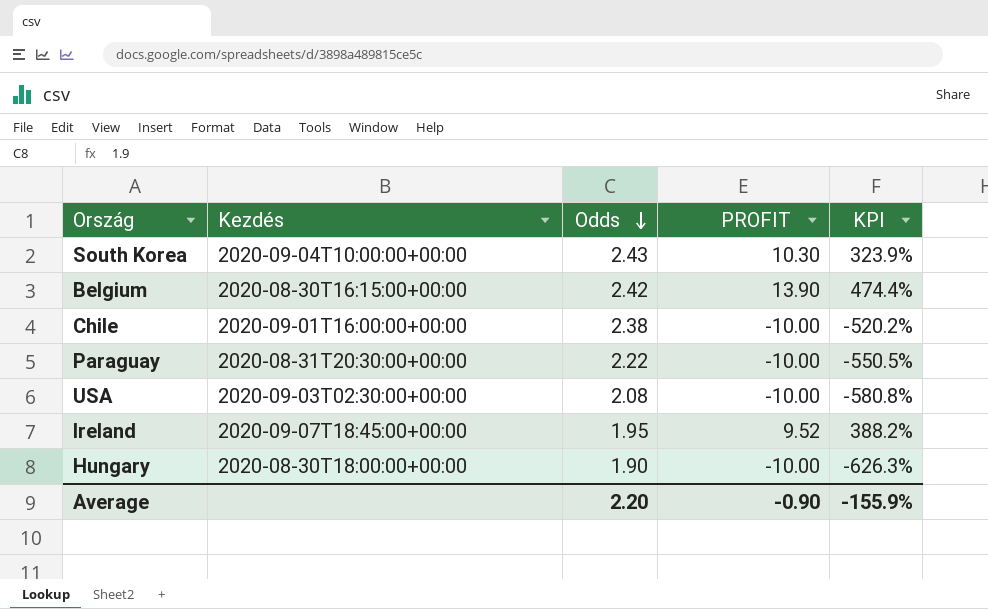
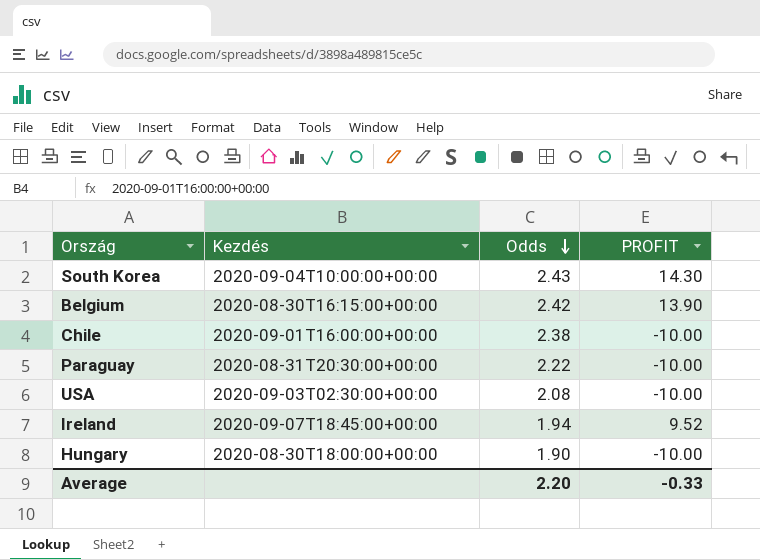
column KPI | formula: ([PROFIT] - [Odds]) / [Odds] -> none
South Korea | PROFIT: 10.30 -> 14.30
Ireland | Odds: 1.95 -> 1.94
Average | PROFIT: -0.90 -> -0.33

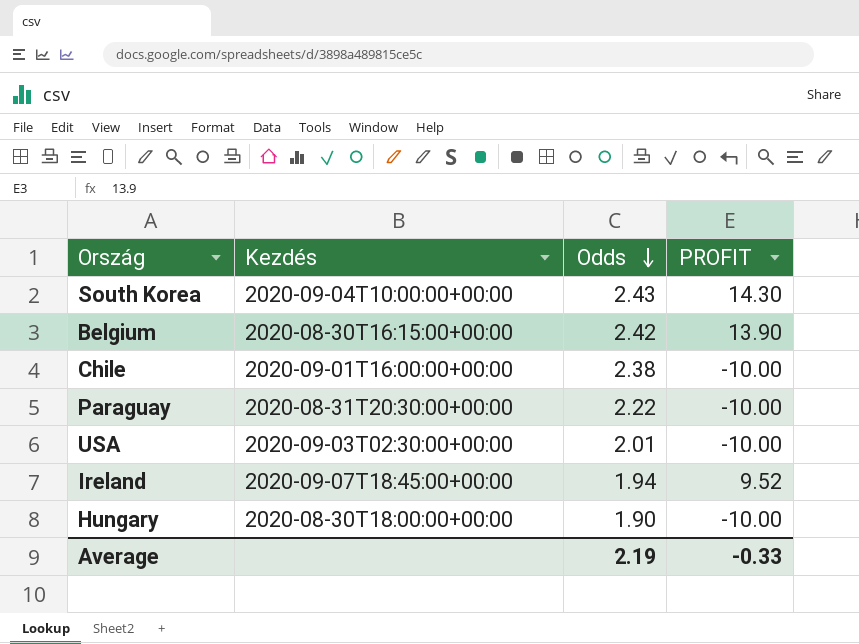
USA | Odds: 2.08 -> 2.01
Average | Odds: 2.20 -> 2.19

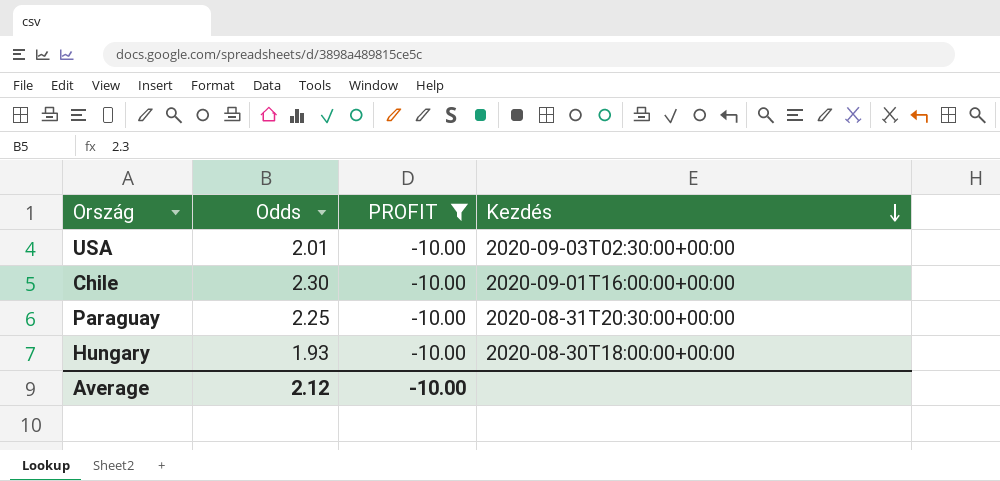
filter: none -> PROFIT = -10.00
row order: Odds descending -> Kezdés descending
column Kezdés | position: 2 -> 4
Chile | Odds: 2.38 -> 2.30
Paraguay | Odds: 2.22 -> 2.25
Hungary | Odds: 1.90 -> 1.93
Average | Odds: 2.19 -> 2.12
Average | PROFIT: -0.33 -> -10.00

